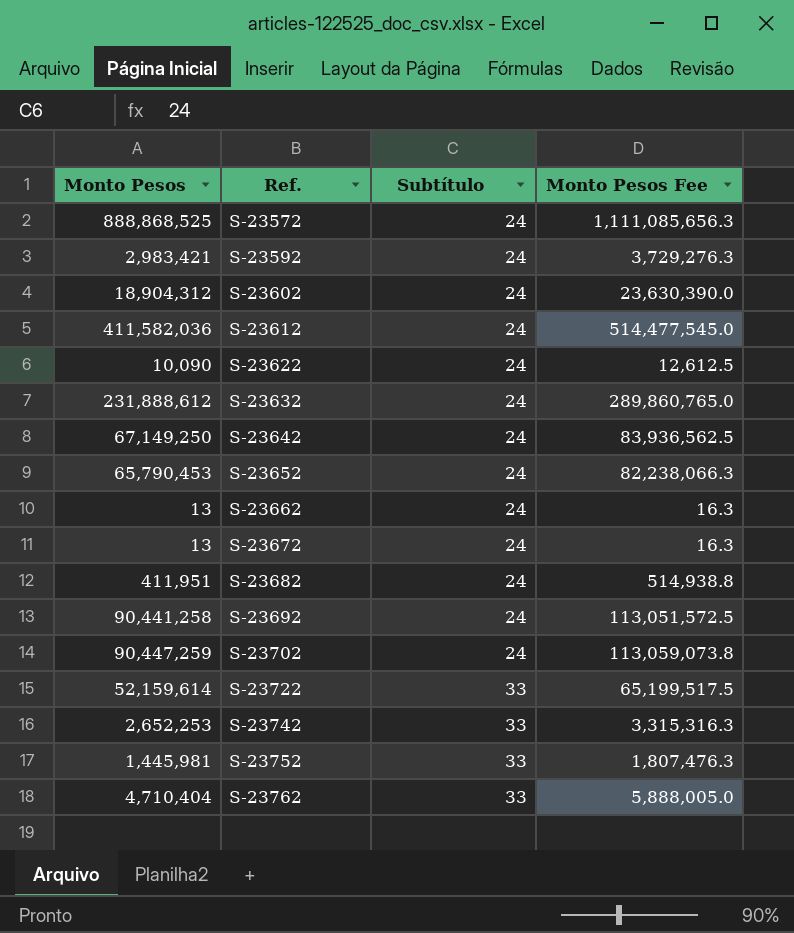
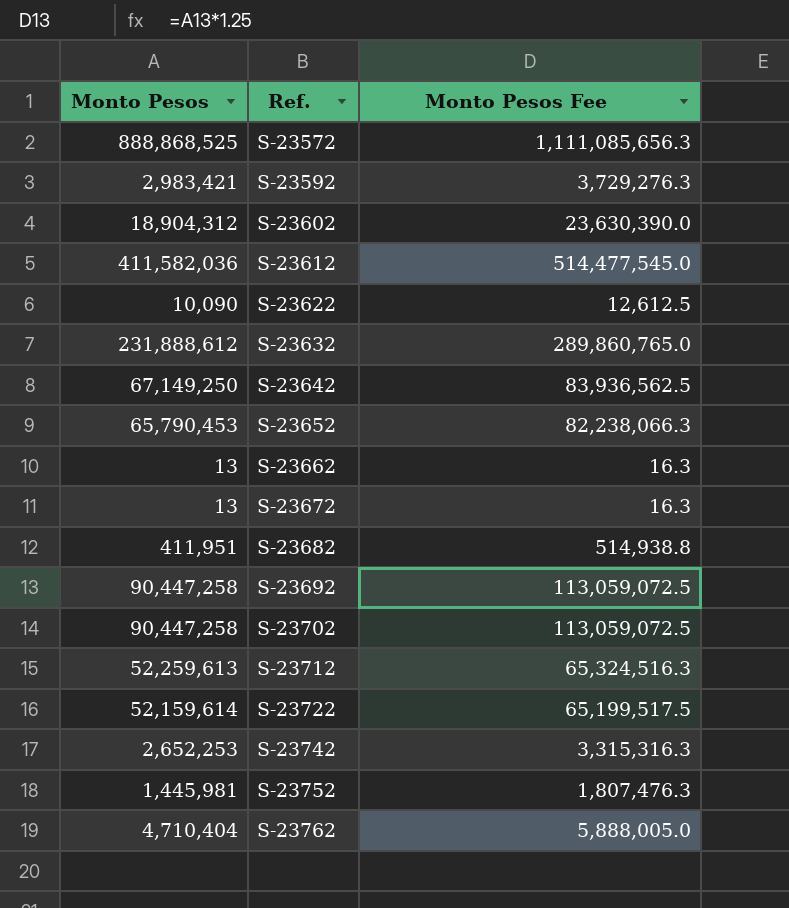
column Subtítulo | position: 3 -> none
S-23692 | Monto Pesos: 90,441,258 -> 90,447,258
S-23692 | Monto Pesos Fee: 113,051,572.5 -> 113,059,072.5
S-23702 | Monto Pesos: 90,447,259 -> 90,447,258
S-23702 | Monto Pesos Fee: 113,059,073.8 -> 113,059,072.5
row S-23712: none -> 52,259,613 | 65,324,516.3

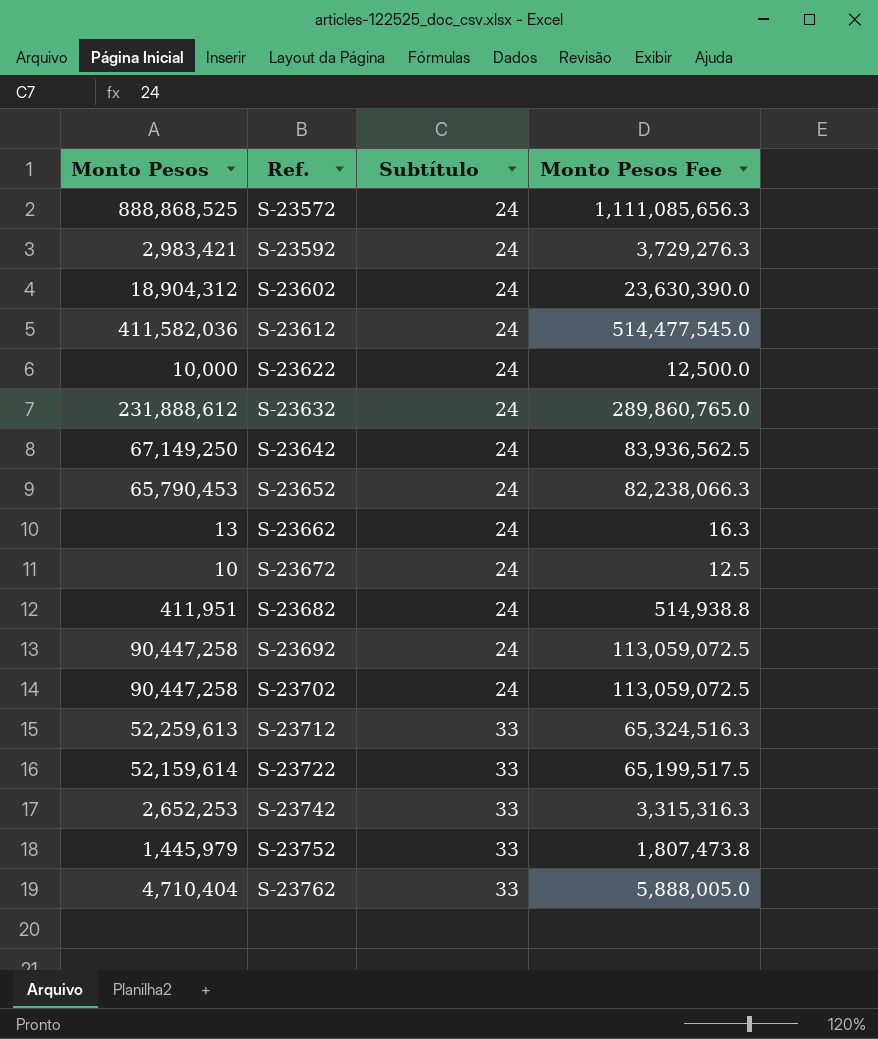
column Subtítulo | position: none -> 3
S-23622 | Monto Pesos: 10,090 -> 10,000
S-23622 | Monto Pesos Fee: 12,612.5 -> 12,500.0
S-23672 | Monto Pesos: 13 -> 10
S-23672 | Monto Pesos Fee: 16.3 -> 12.5
S-23752 | Monto Pesos: 1,445,981 -> 1,445,979
S-23752 | Monto Pesos Fee: 1,807,476.3 -> 1,807,473.8

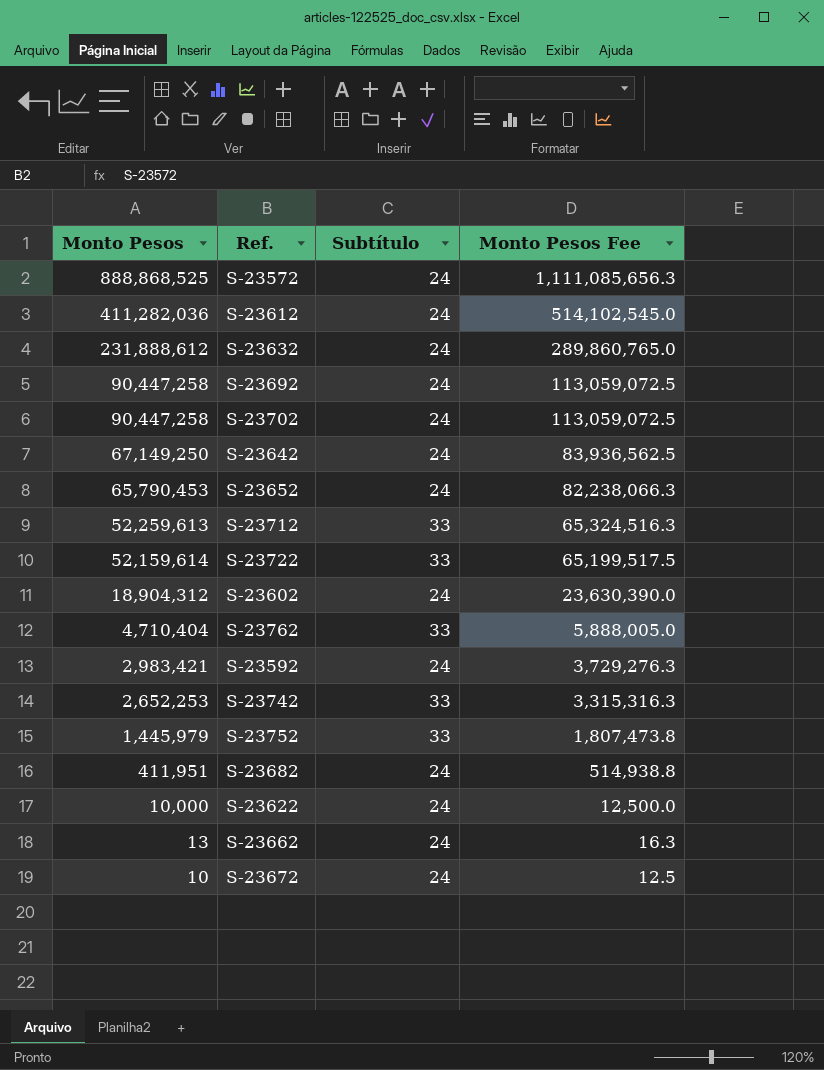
row order: Ref. ascending -> Monto Pesos descending
S-23612 | Monto Pesos: 411,582,036 -> 411,282,036
S-23612 | Monto Pesos Fee: 514,477,545.0 -> 514,102,545.0

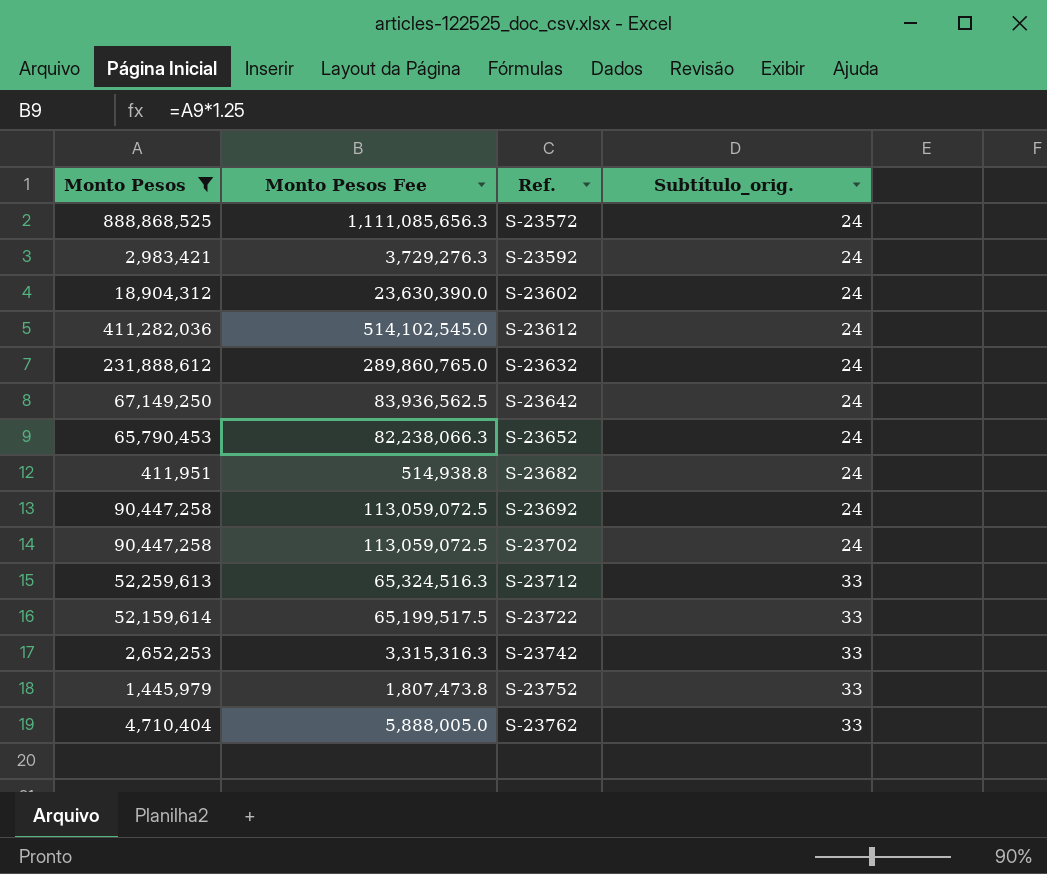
filter: none -> Monto Pesos >= 411,951
row order: Monto Pesos descending -> Ref. ascending
column Monto Pesos Fee | position: 4 -> 2
column name: Subtítulo -> Subtítulo_orig.

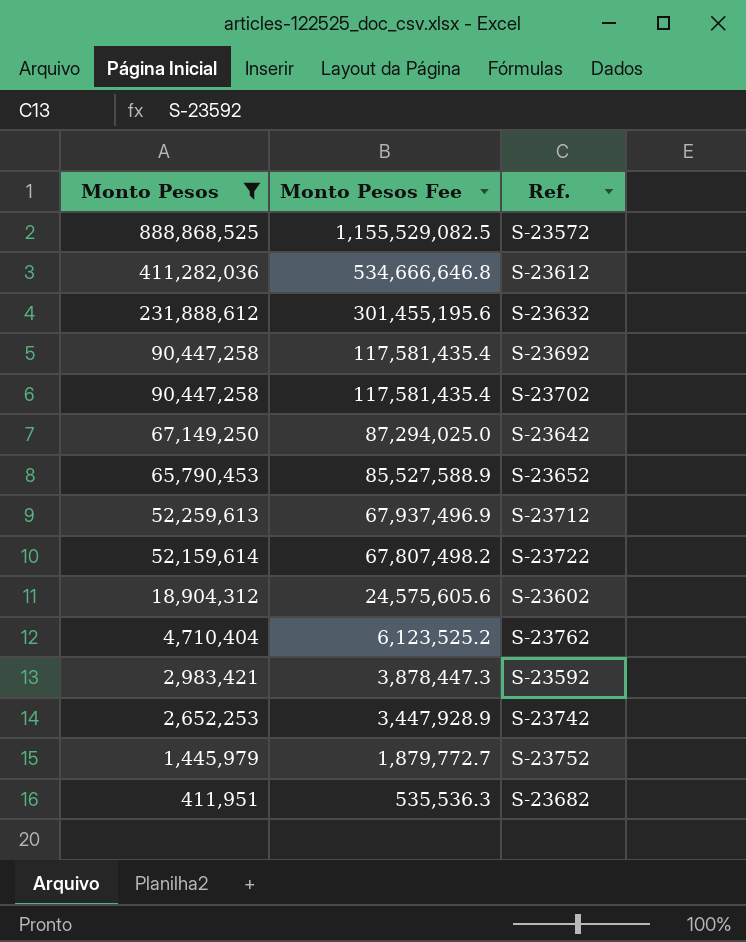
row order: Ref. ascending -> Monto Pesos descending
column Subtítulo_orig. | position: 4 -> none
column Monto Pesos Fee | formula: [Monto Pesos] * 1.25 -> [Monto Pesos] * 1.3

